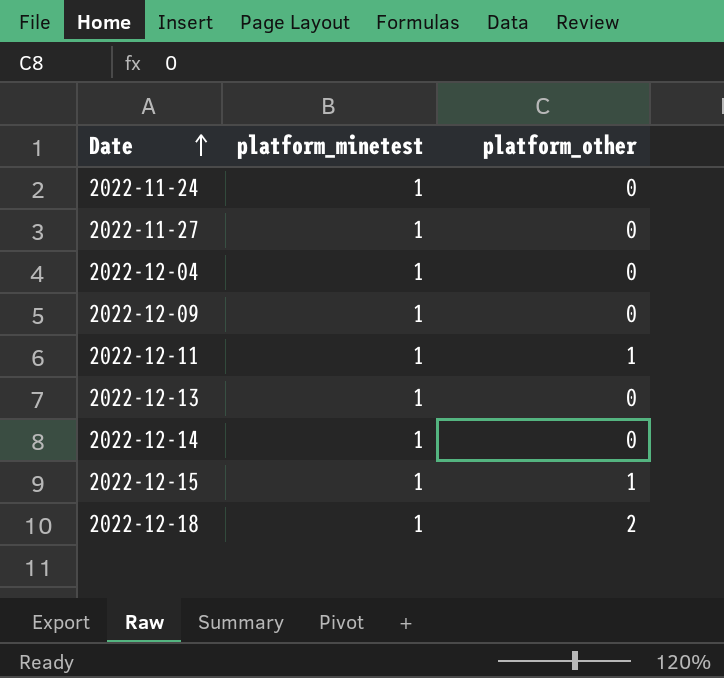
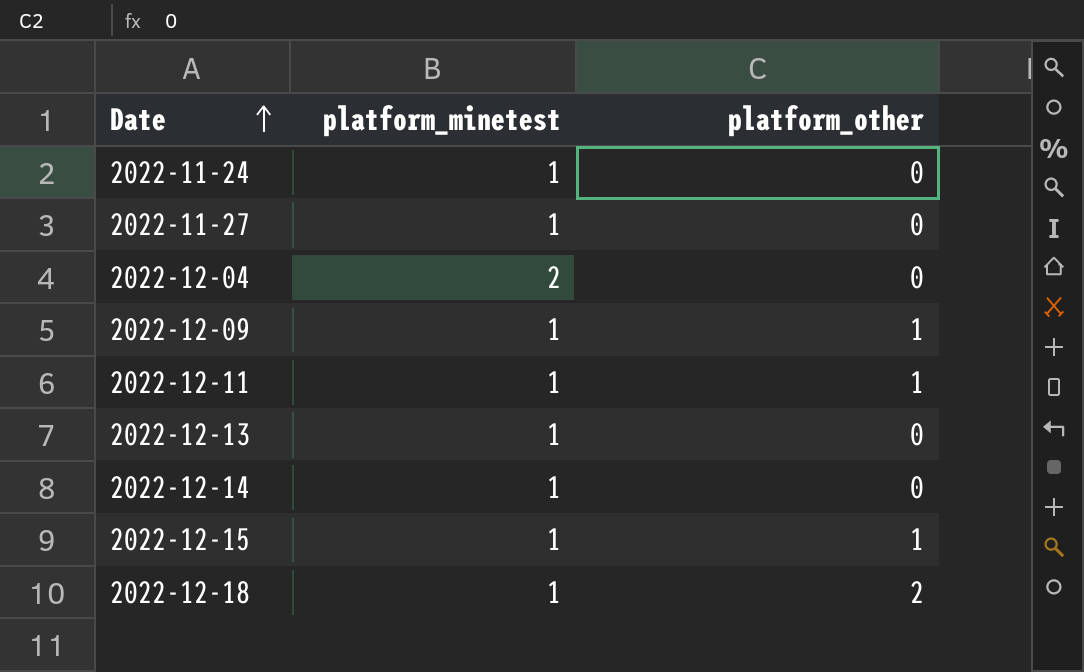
2022-12-04 | platform_minetest: 1 -> 2
2022-12-09 | platform_other: 0 -> 1

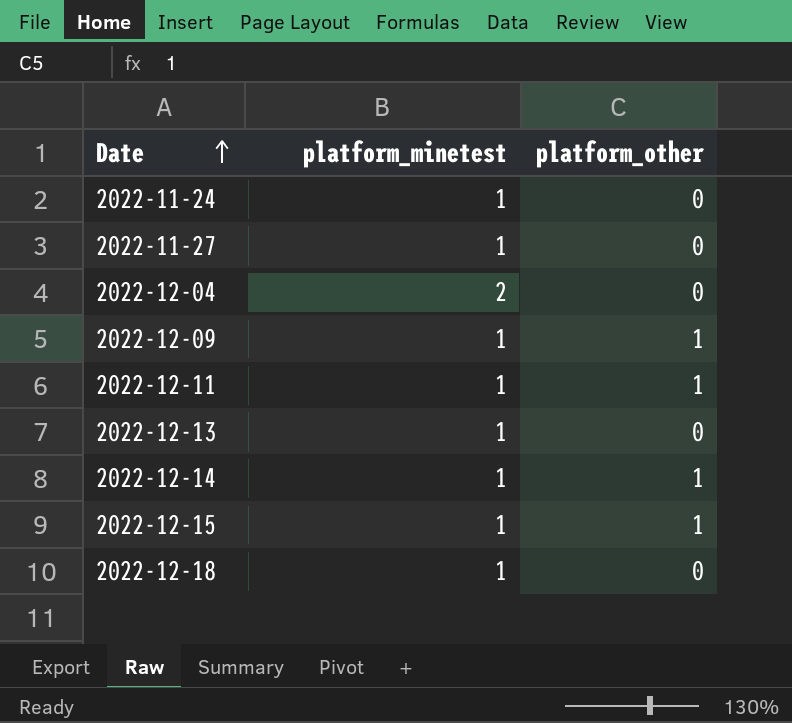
2022-12-14 | platform_other: 0 -> 1
2022-12-18 | platform_other: 2 -> 0

